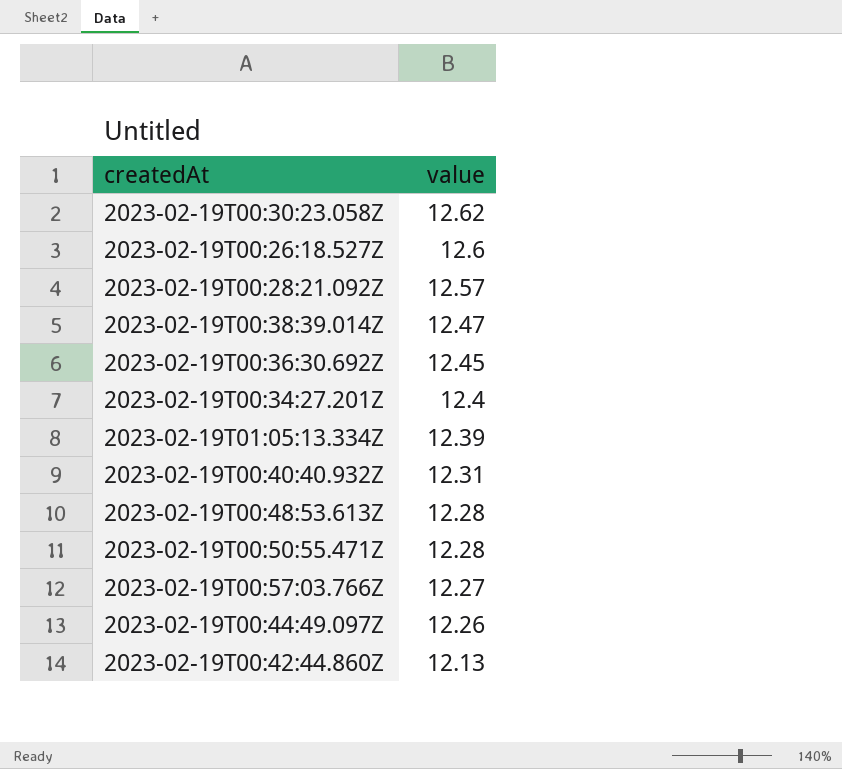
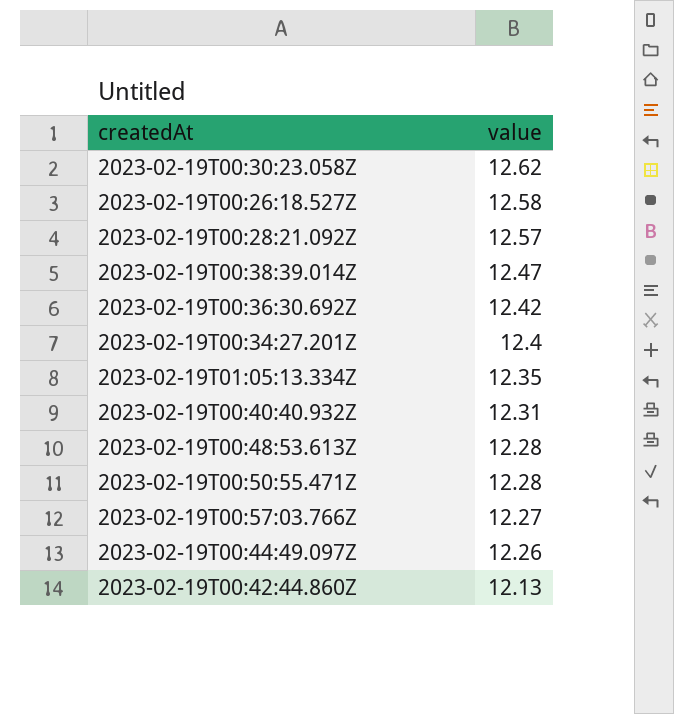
2023-02-19T00:26:18.527Z | value: 12.6 -> 12.58
2023-02-19T00:36:30.692Z | value: 12.45 -> 12.42
2023-02-19T01:05:13.334Z | value: 12.39 -> 12.35

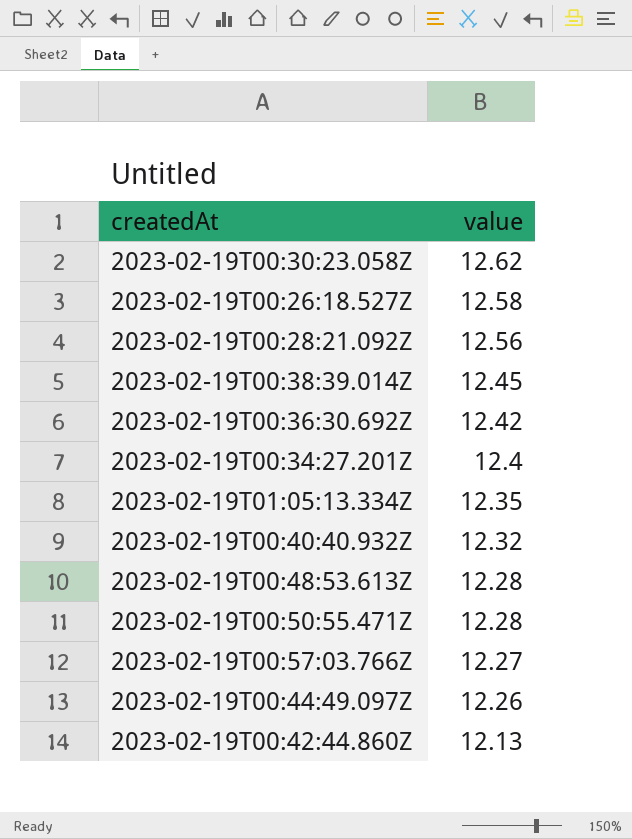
2023-02-19T00:28:21.092Z | value: 12.57 -> 12.56
2023-02-19T00:38:39.014Z | value: 12.47 -> 12.45
2023-02-19T00:40:40.932Z | value: 12.31 -> 12.32

